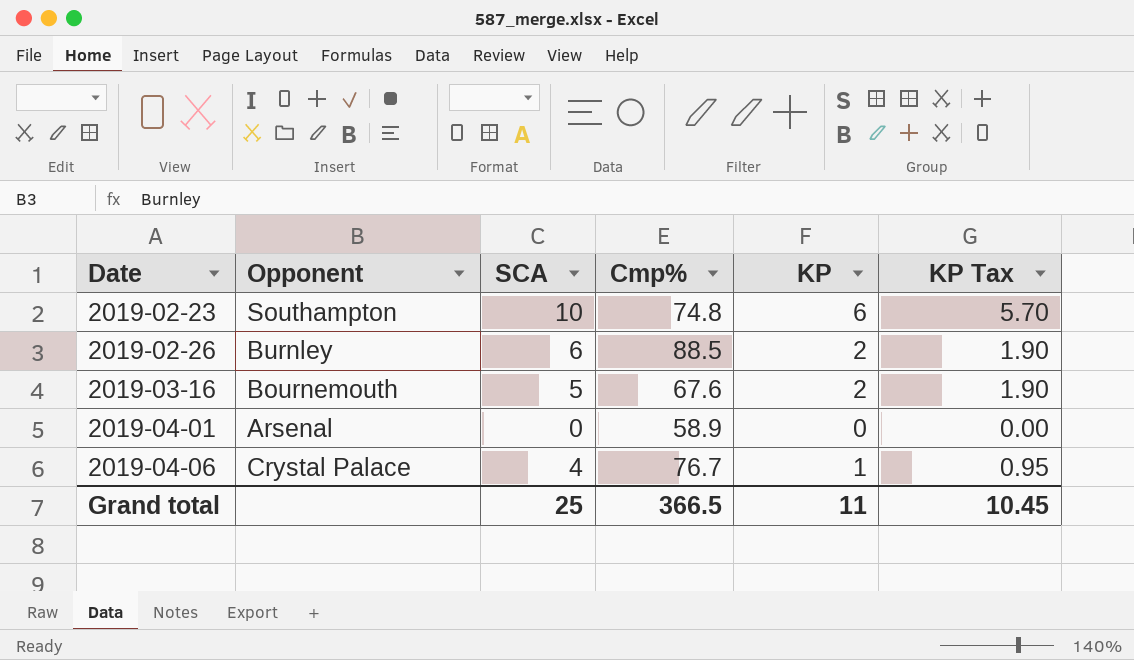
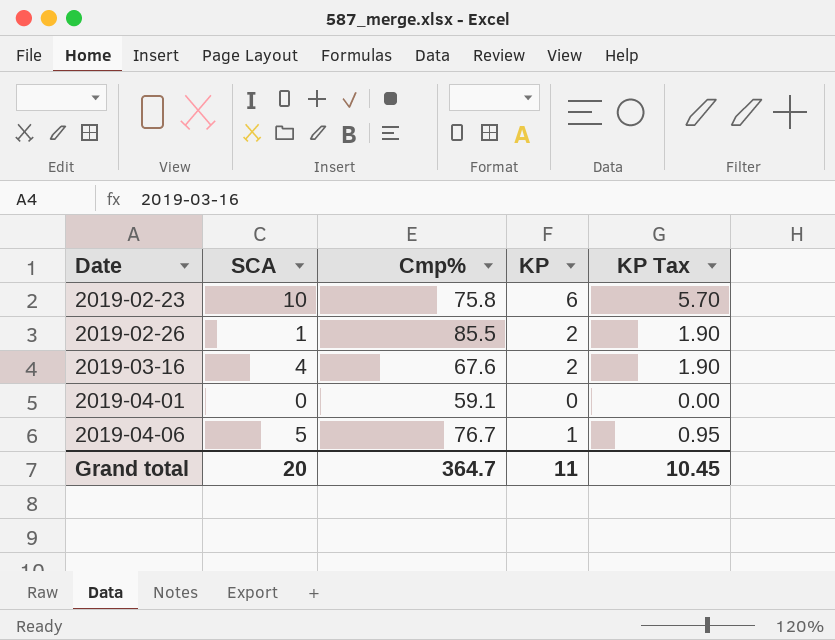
column Opponent | position: 2 -> none
2019-02-23 | Cmp%: 74.8 -> 75.8
2019-02-26 | SCA: 6 -> 1
2019-02-26 | Cmp%: 88.5 -> 85.5
2019-03-16 | SCA: 5 -> 4
2019-04-01 | Cmp%: 58.9 -> 59.1
2019-04-06 | SCA: 4 -> 5
Grand total | SCA: 25 -> 20
Grand total | Cmp%: 366.5 -> 364.7

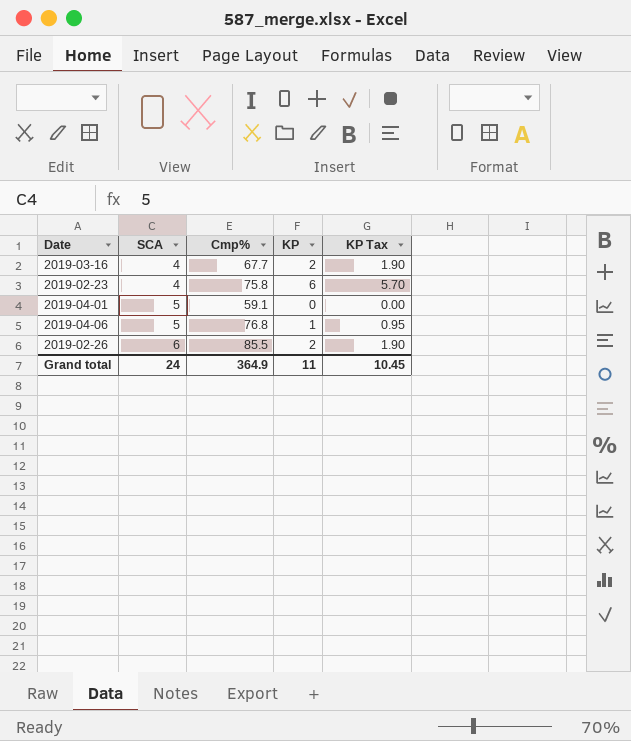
row order: Date ascending -> SCA ascending
2019-03-16 | Cmp%: 67.6 -> 67.7
2019-02-23 | SCA: 10 -> 4
2019-04-01 | SCA: 0 -> 5
2019-04-06 | Cmp%: 76.7 -> 76.8
2019-02-26 | SCA: 1 -> 6
Grand total | SCA: 20 -> 24
Grand total | Cmp%: 364.7 -> 364.9

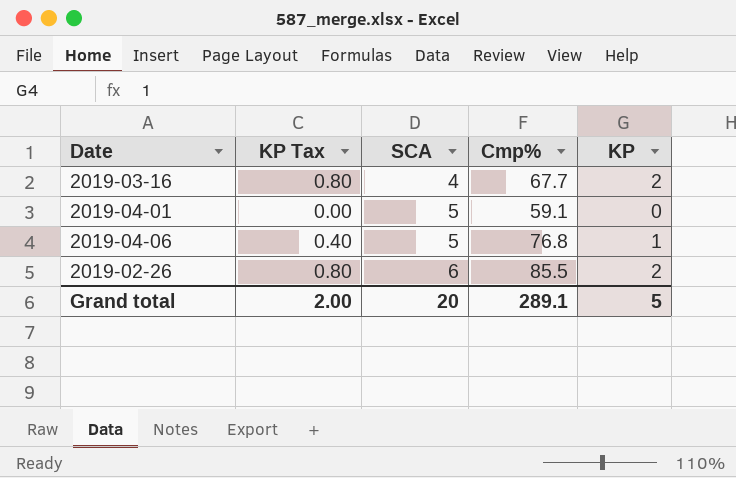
column KP Tax | formula: [KP] * 0.95 -> [KP] * 0.4
column KP Tax | position: 5 -> 2
row 2019-02-23: 4 | 75.8 | 6 | 5.70 -> none
Grand total | KP Tax: 10.45 -> 2.00
Grand total | SCA: 24 -> 20
Grand total | Cmp%: 364.9 -> 289.1
Grand total | KP: 11 -> 5

